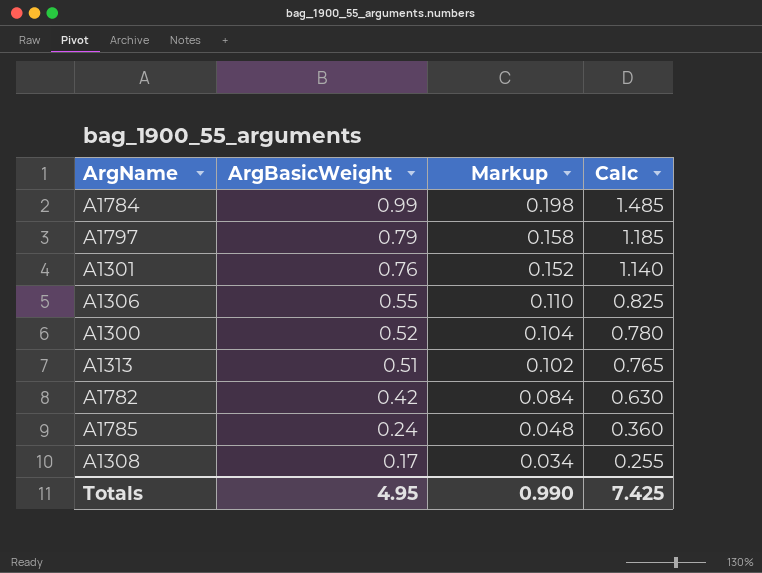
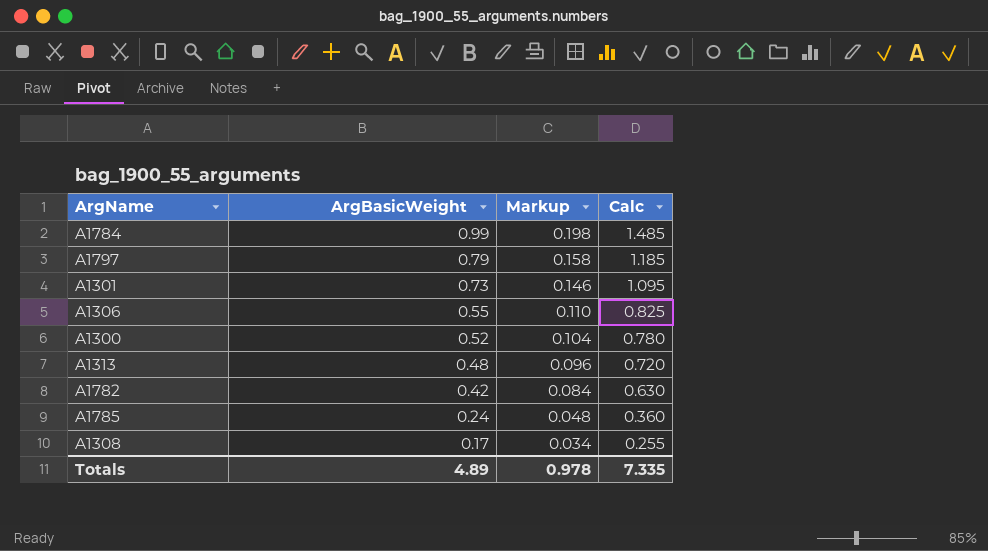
A1301 | ArgBasicWeight: 0.76 -> 0.73
A1301 | Markup: 0.152 -> 0.146
A1301 | Calc: 1.140 -> 1.095
A1313 | ArgBasicWeight: 0.51 -> 0.48
A1313 | Markup: 0.102 -> 0.096
A1313 | Calc: 0.765 -> 0.720
Totals | ArgBasicWeight: 4.95 -> 4.89
Totals | Markup: 0.990 -> 0.978
Totals | Calc: 7.425 -> 7.335

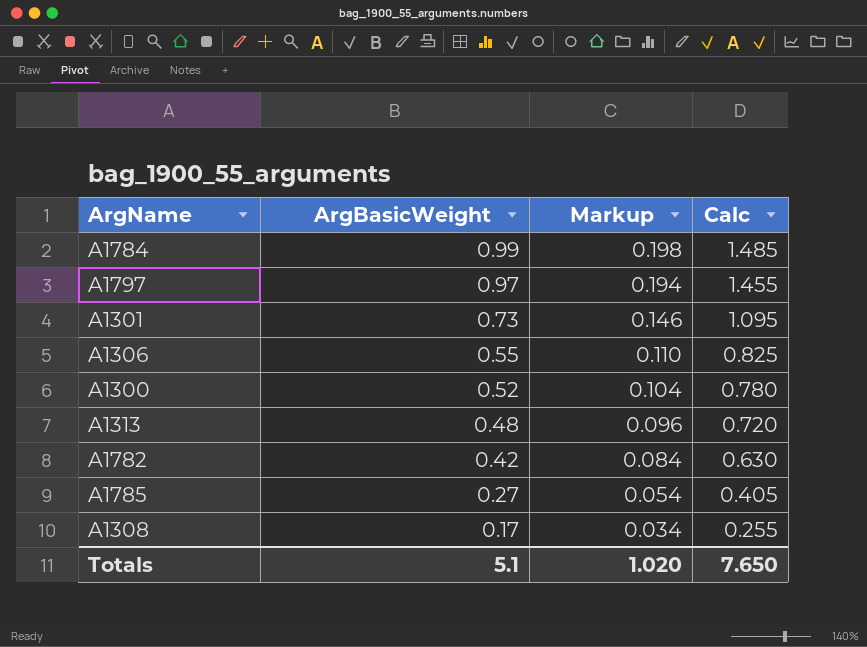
A1797 | ArgBasicWeight: 0.79 -> 0.97
A1797 | Markup: 0.158 -> 0.194
A1797 | Calc: 1.185 -> 1.455
A1785 | ArgBasicWeight: 0.24 -> 0.27
A1785 | Markup: 0.048 -> 0.054
A1785 | Calc: 0.360 -> 0.405
Totals | ArgBasicWeight: 4.89 -> 5.1
Totals | Markup: 0.978 -> 1.020
Totals | Calc: 7.335 -> 7.650

